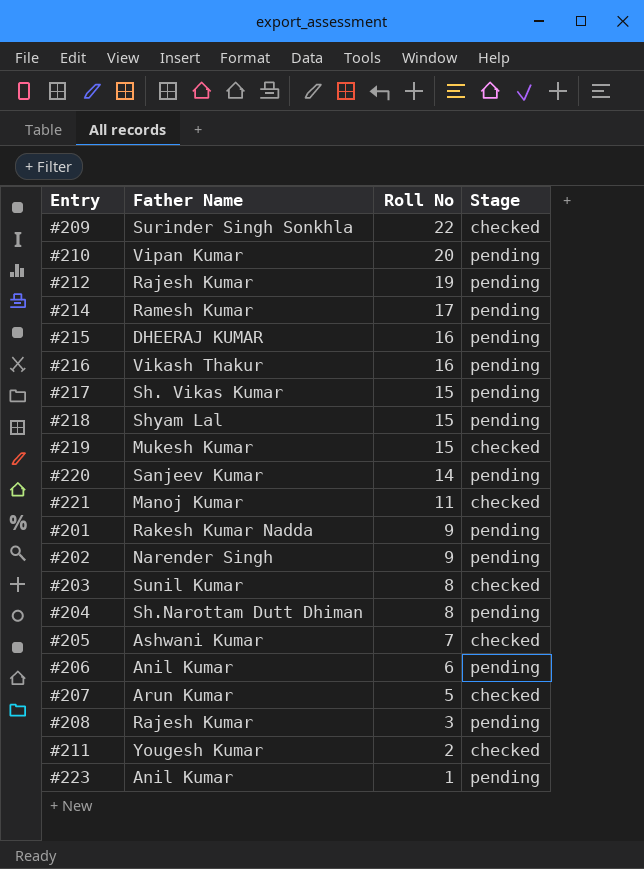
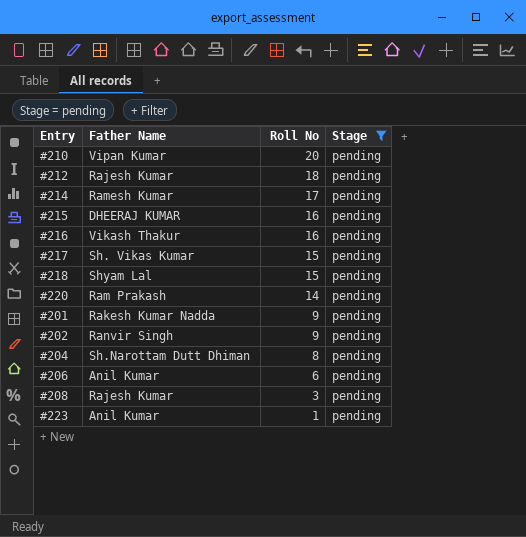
filter: none -> Stage = pending
#212 | Roll No: 19 -> 18
#220 | Father Name: Sanjeev Kumar -> Ram Prakash
#202 | Father Name: Narender Singh -> Ranvir Singh

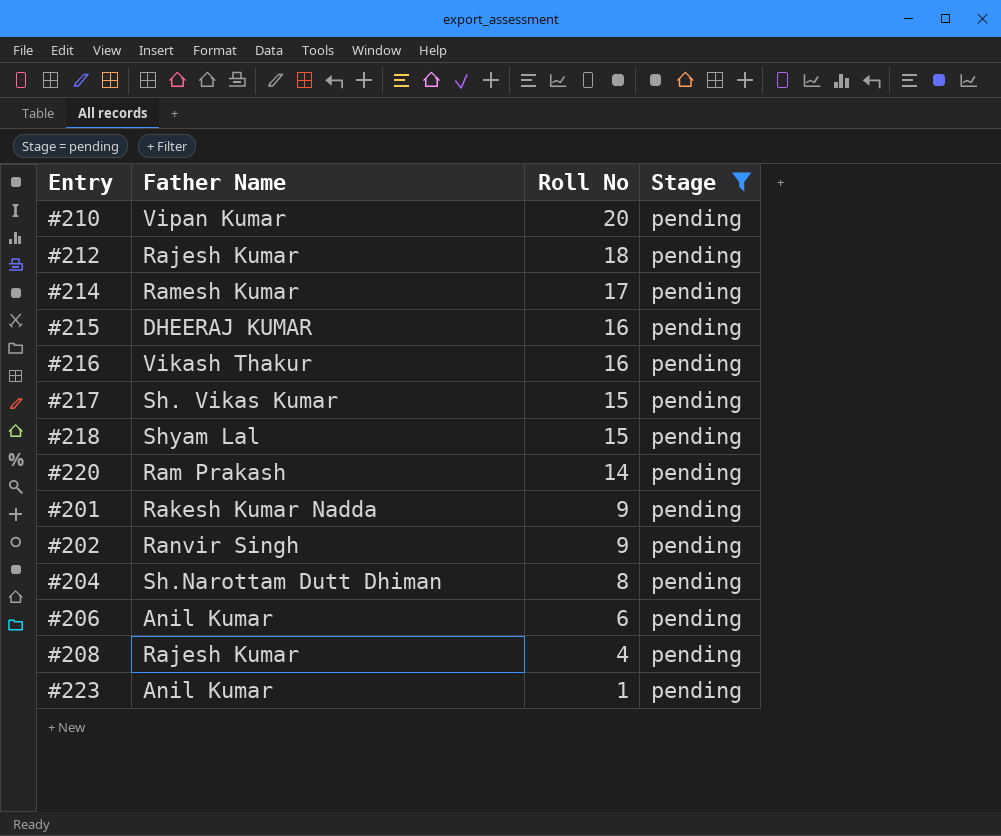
#208 | Roll No: 3 -> 4

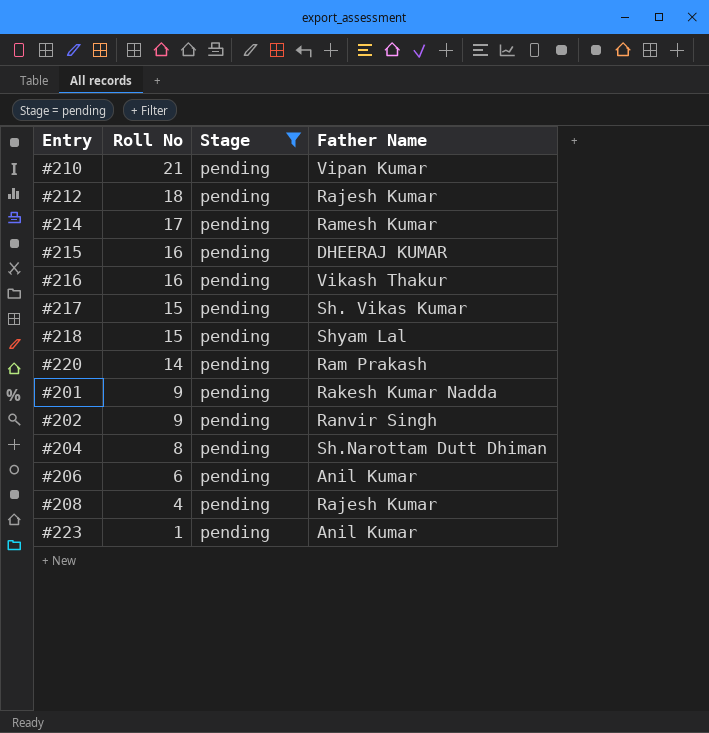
column Father Name | position: 2 -> 4
#210 | Roll No: 20 -> 21

